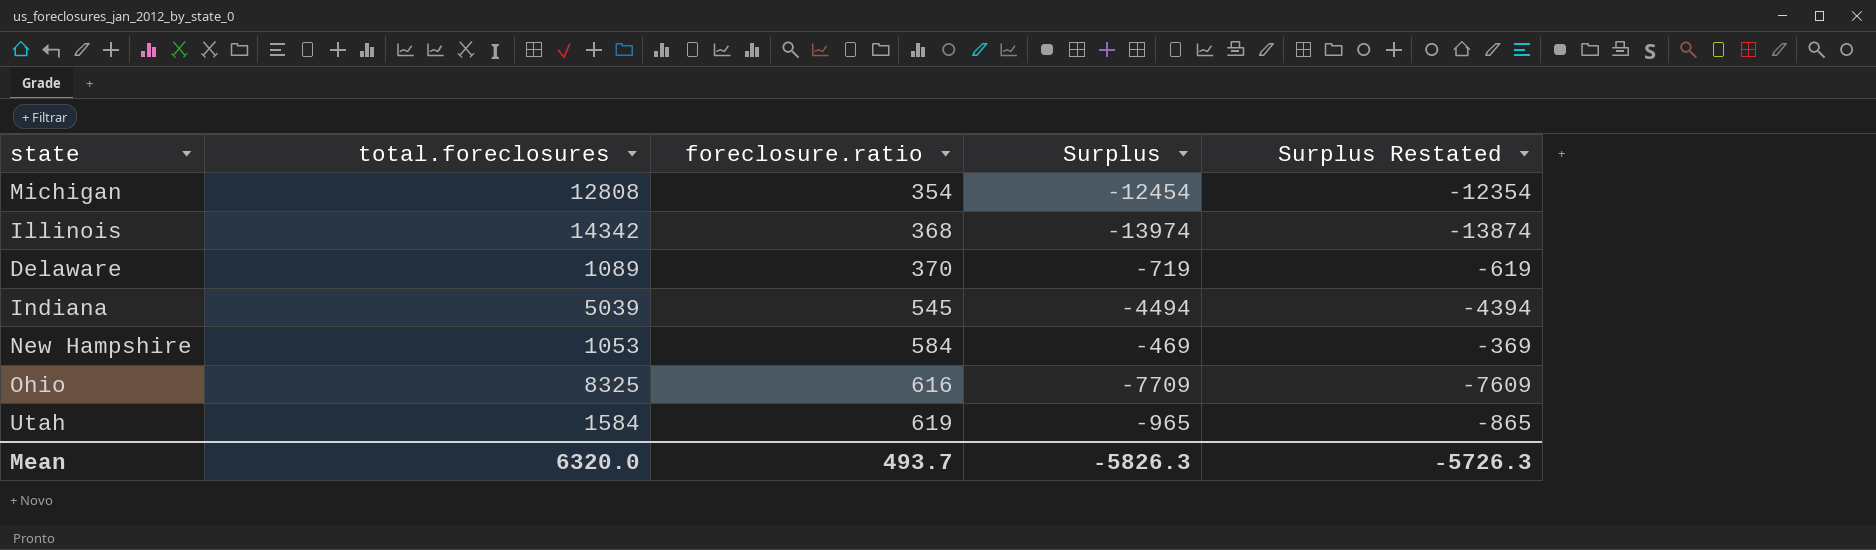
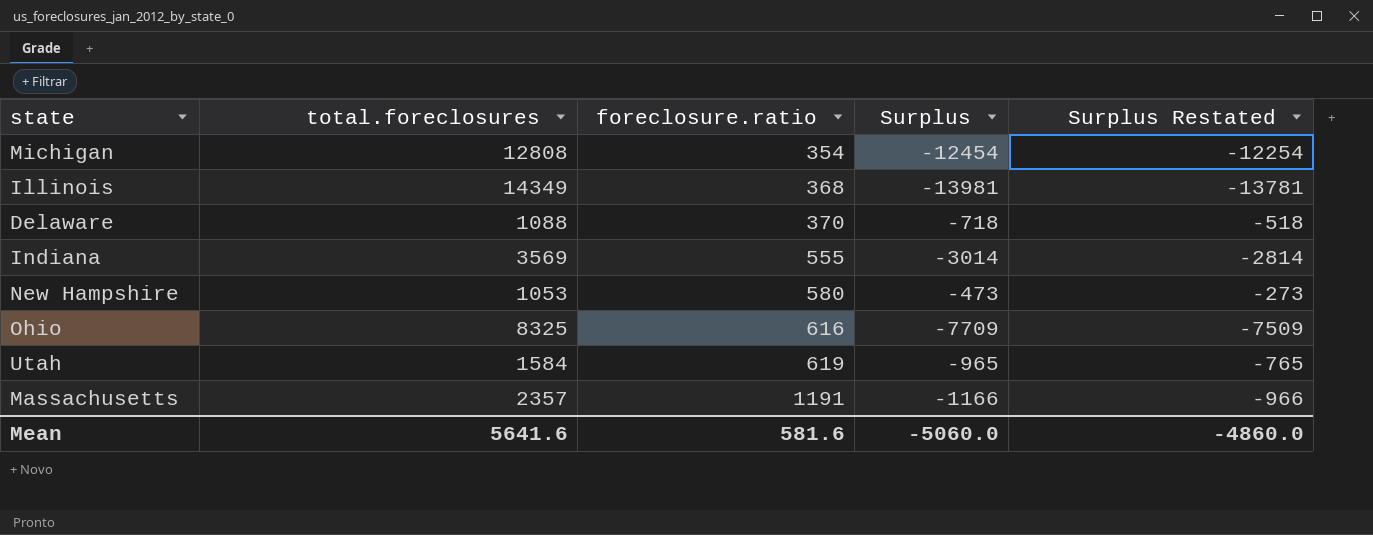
column Surplus Restated | formula: [Surplus] + 100 -> [Surplus] + 200
Illinois | total.foreclosures: 14342 -> 14349
Illinois | Surplus: -13974 -> -13981
Delaware | total.foreclosures: 1089 -> 1088
Delaware | Surplus: -719 -> -718
Indiana | total.foreclosures: 5039 -> 3569
Indiana | foreclosure.ratio: 545 -> 555
Indiana | Surplus: -4494 -> -3014
New Hampshire | foreclosure.ratio: 584 -> 580
New Hampshire | Surplus: -469 -> -473
row Massachusetts: none -> 2357 | 1191 | -1166 | -966
Mean | total.foreclosures: 6320.0 -> 5641.6
Mean | foreclosure.ratio: 493.7 -> 581.6
Mean | Surplus: -5826.3 -> -5060.0
Mean | Surplus Restated: -5726.3 -> -4860.0

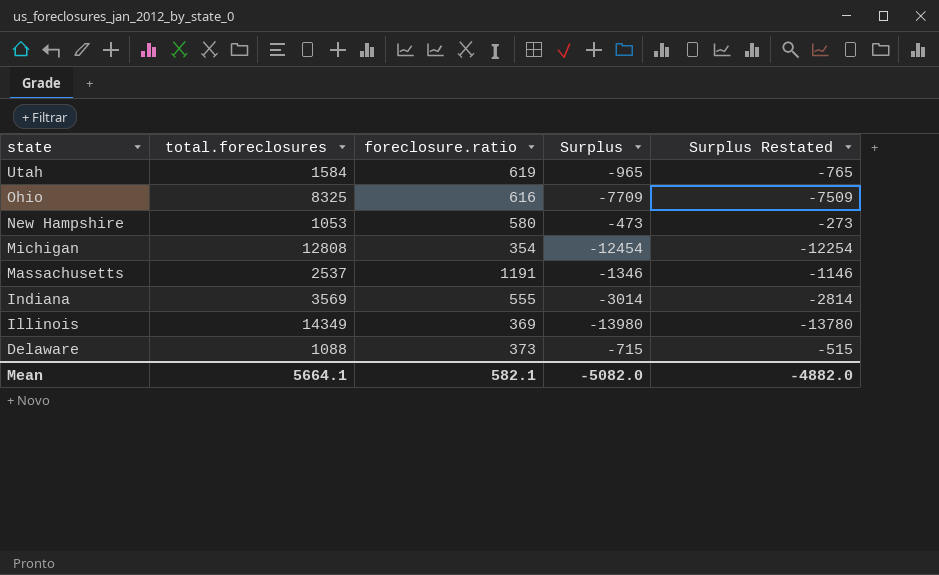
row order: foreclosure.ratio ascending -> state descending
Massachusetts | total.foreclosures: 2357 -> 2537
Massachusetts | Surplus: -1166 -> -1346
Massachusetts | Surplus Restated: -966 -> -1146
Illinois | foreclosure.ratio: 368 -> 369
Illinois | Surplus: -13981 -> -13980
Illinois | Surplus Restated: -13781 -> -13780
Delaware | foreclosure.ratio: 370 -> 373
Delaware | Surplus: -718 -> -715
Delaware | Surplus Restated: -518 -> -515
Mean | total.foreclosures: 5641.6 -> 5664.1
Mean | foreclosure.ratio: 581.6 -> 582.1
Mean | Surplus: -5060.0 -> -5082.0
Mean | Surplus Restated: -4860.0 -> -4882.0

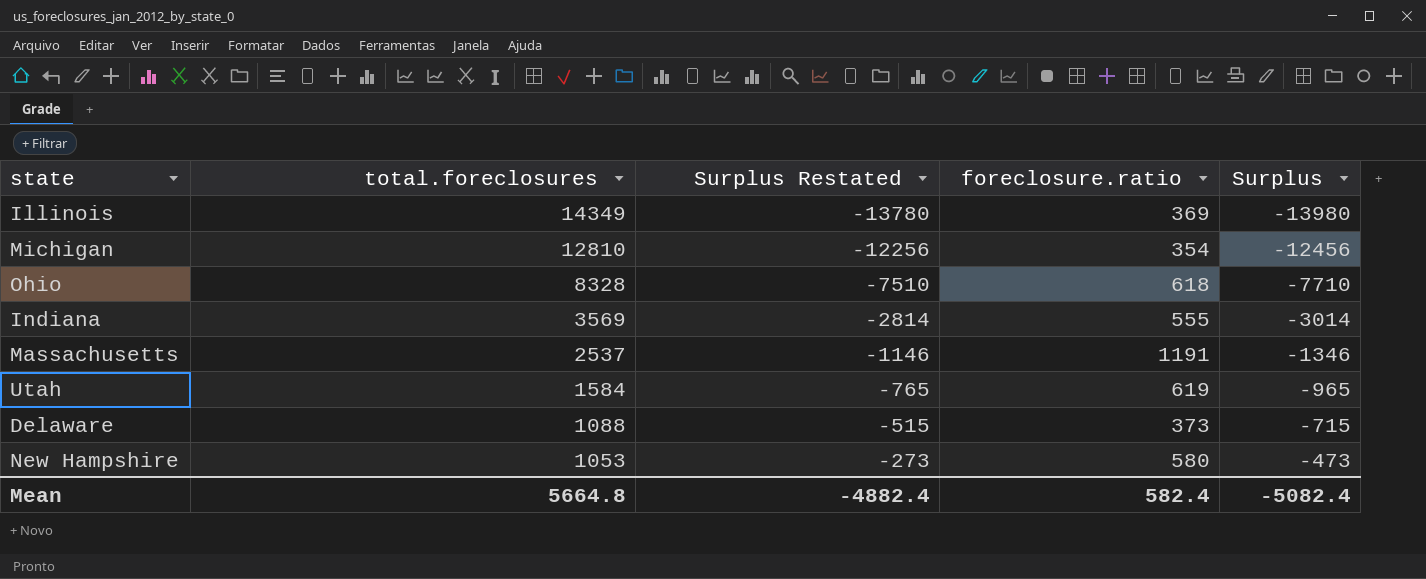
row order: state descending -> total.foreclosures descending
column Surplus Restated | position: 5 -> 3
Michigan | total.foreclosures: 12808 -> 12810
Michigan | Surplus Restated: -12254 -> -12256
Michigan | Surplus: -12454 -> -12456
Ohio | total.foreclosures: 8325 -> 8328
Ohio | Surplus Restated: -7509 -> -7510
Ohio | foreclosure.ratio: 616 -> 618
Ohio | Surplus: -7709 -> -7710
Mean | total.foreclosures: 5664.1 -> 5664.8
Mean | Surplus Restated: -4882.0 -> -4882.4
Mean | foreclosure.ratio: 582.1 -> 582.4
Mean | Surplus: -5082.0 -> -5082.4

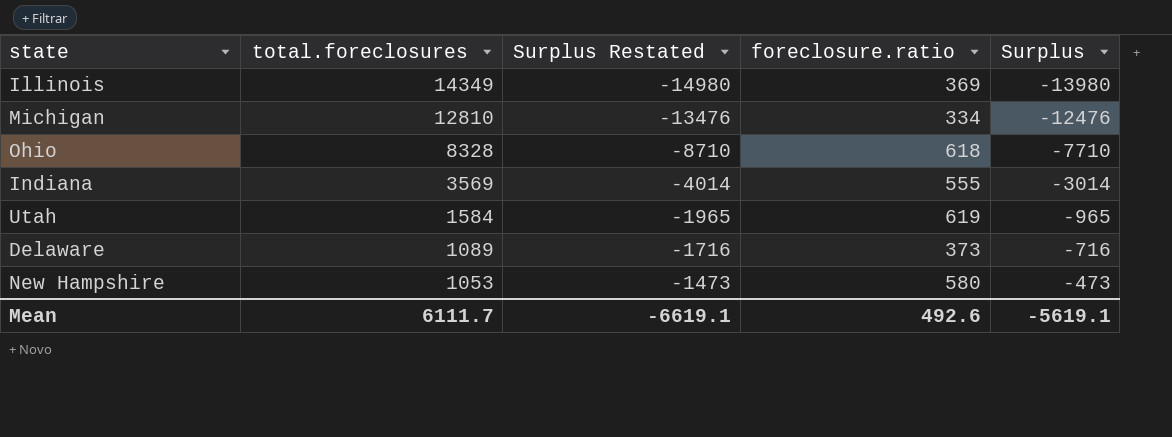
column Surplus Restated | formula: [Surplus] + 200 -> [Surplus] - 1000
row Massachusetts: 2537 | -1146 | 1191 | -1346 -> none
Michigan | foreclosure.ratio: 354 -> 334
Michigan | Surplus: -12456 -> -12476
Delaware | total.foreclosures: 1088 -> 1089
Delaware | Surplus: -715 -> -716
Mean | total.foreclosures: 5664.8 -> 6111.7
Mean | Surplus Restated: -4882.4 -> -6619.1
Mean | foreclosure.ratio: 582.4 -> 492.6
Mean | Surplus: -5082.4 -> -5619.1

